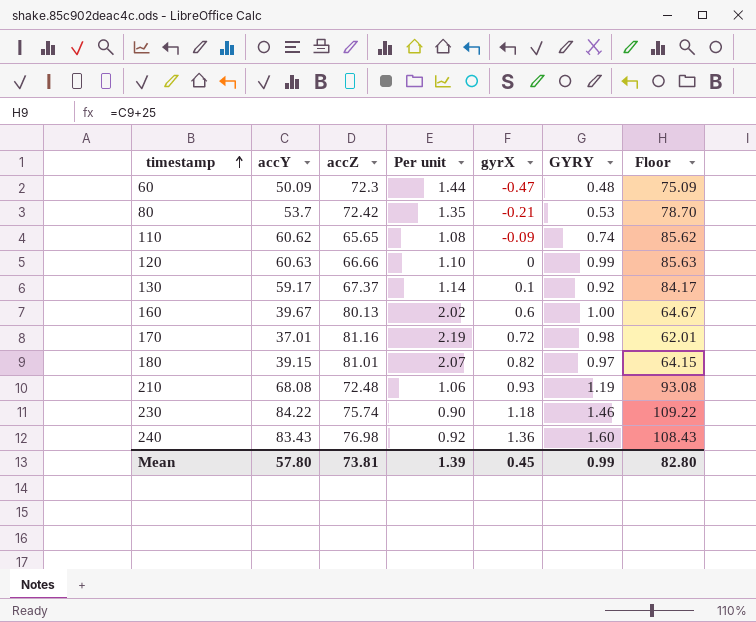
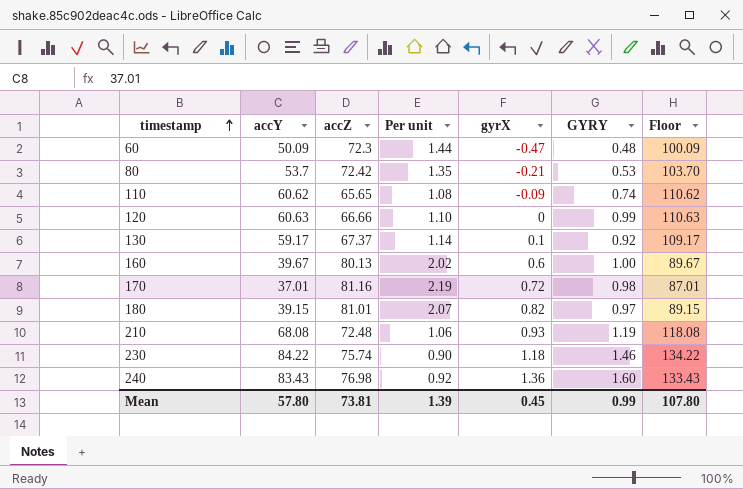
column Floor | formula: [accY] + 25 -> [accY] + 50
Mean | Floor: 82.80 -> 107.80

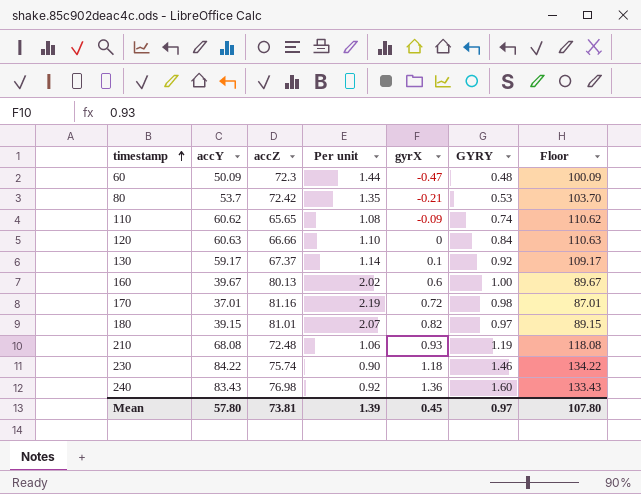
120 | GYRY: 0.99 -> 0.84
Mean | GYRY: 0.99 -> 0.97

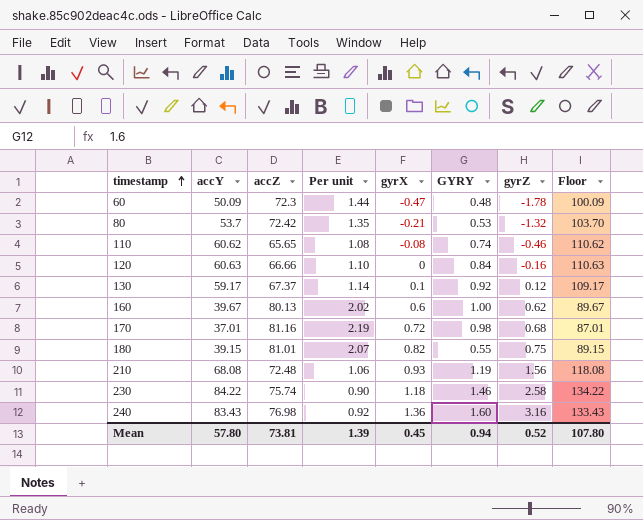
column gyrZ | position: none -> 7
110 | gyrX: -0.09 -> -0.08
180 | GYRY: 0.97 -> 0.55
Mean | GYRY: 0.97 -> 0.94

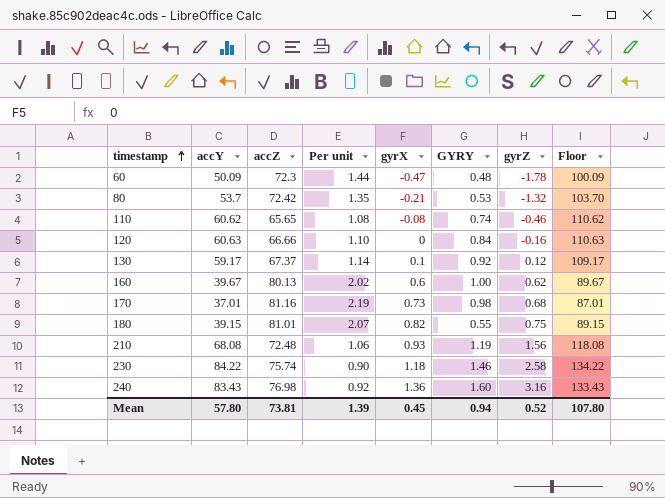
170 | gyrX: 0.72 -> 0.73

